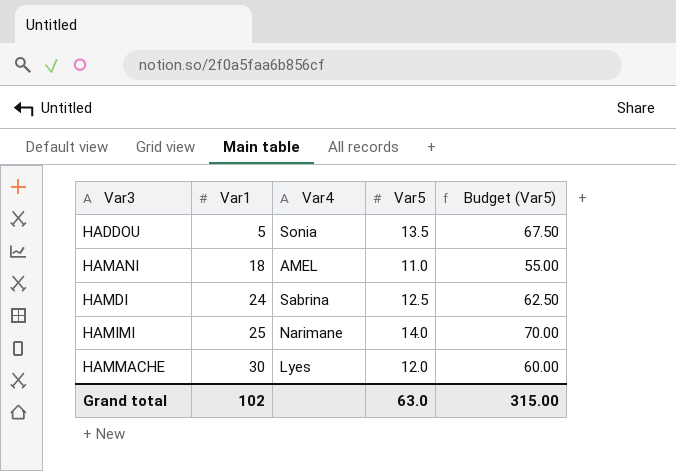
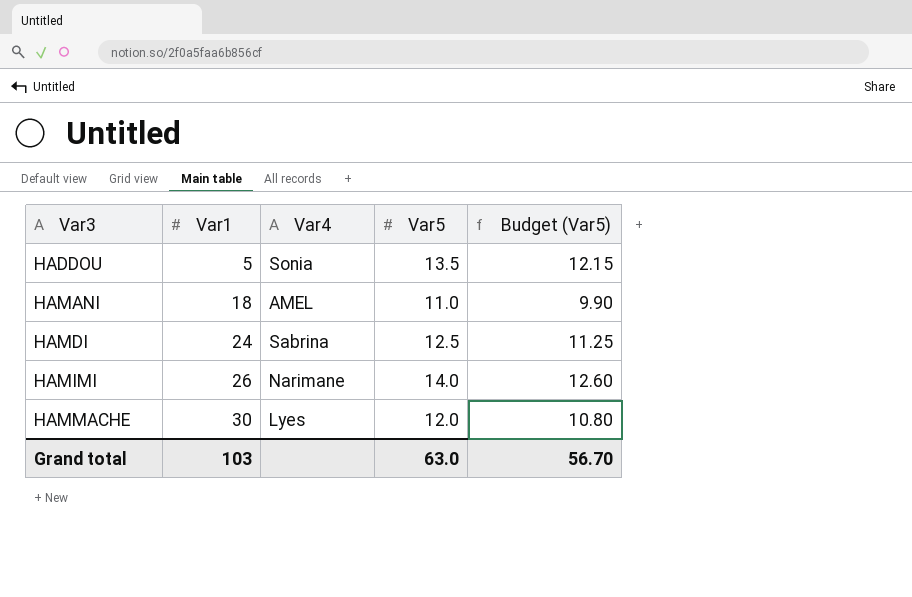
column Budget (Var5) | formula: [Var5] * 5 -> [Var5] * 0.9
HAMIMI | Var1: 25 -> 26
Grand total | Var1: 102 -> 103
Grand total | Budget (Var5): 315.00 -> 56.70

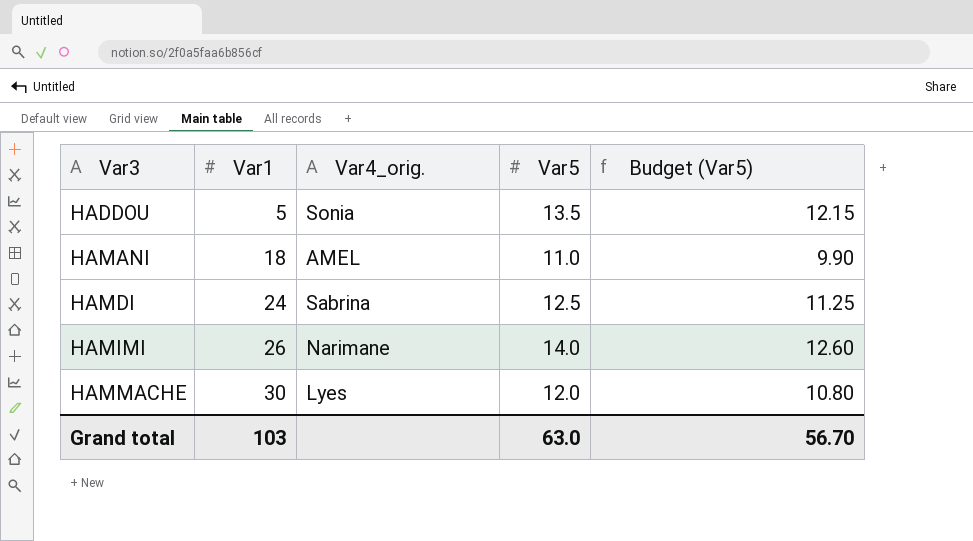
column name: Var4 -> Var4_orig.

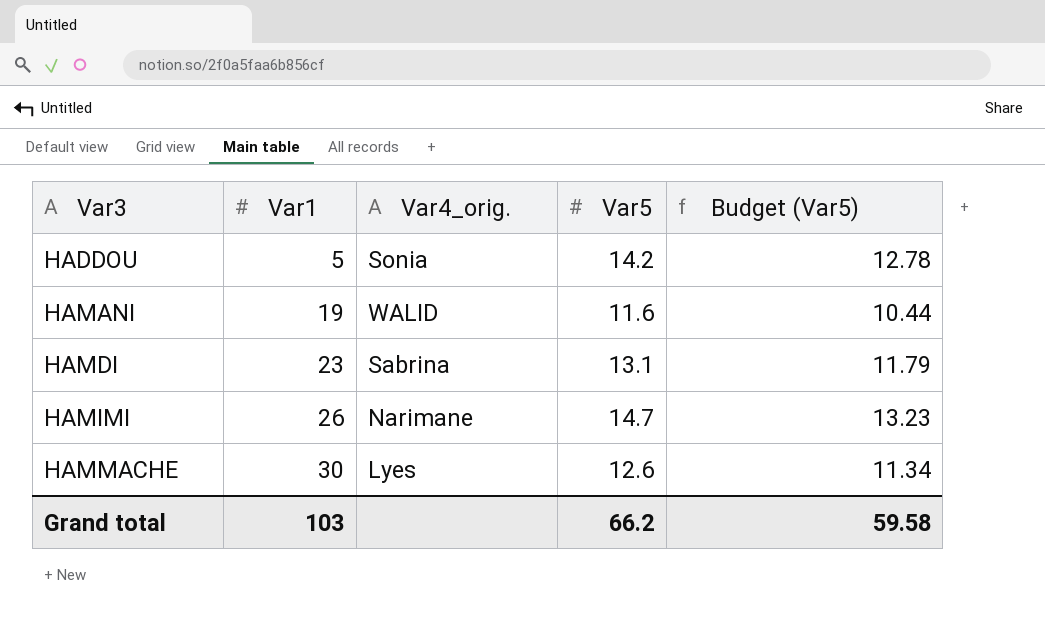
HADDOU | Var5: 13.5 -> 14.2
HADDOU | Budget (Var5): 12.15 -> 12.78
HAMANI | Var1: 18 -> 19
HAMANI | Var4_orig.: AMEL -> WALID
HAMANI | Var5: 11.0 -> 11.6
HAMANI | Budget (Var5): 9.90 -> 10.44
HAMDI | Var1: 24 -> 23
HAMDI | Var5: 12.5 -> 13.1
HAMDI | Budget (Var5): 11.25 -> 11.79
HAMIMI | Var5: 14.0 -> 14.7
HAMIMI | Budget (Var5): 12.60 -> 13.23
HAMMACHE | Var5: 12.0 -> 12.6
HAMMACHE | Budget (Var5): 10.80 -> 11.34
Grand total | Var5: 63.0 -> 66.2
Grand total | Budget (Var5): 56.70 -> 59.58

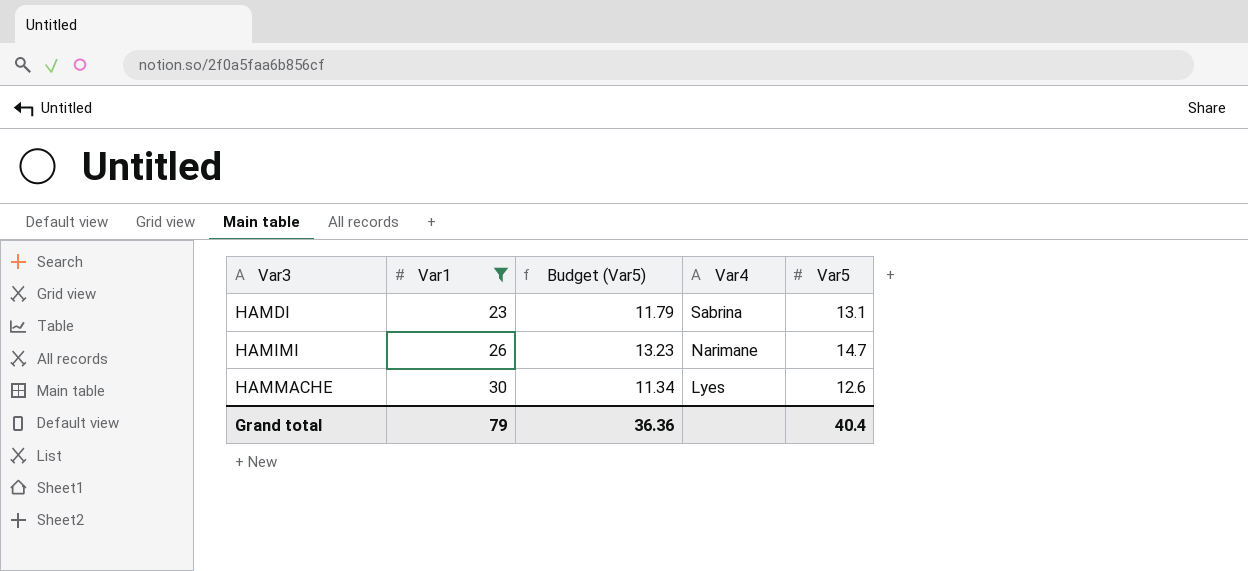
filter: none -> Var1 >= 23
column Budget (Var5) | position: 5 -> 3
column name: Var4_orig. -> Var4
Grand total | Var1: 103 -> 79
Grand total | Budget (Var5): 59.58 -> 36.36
Grand total | Var5: 66.2 -> 40.4

